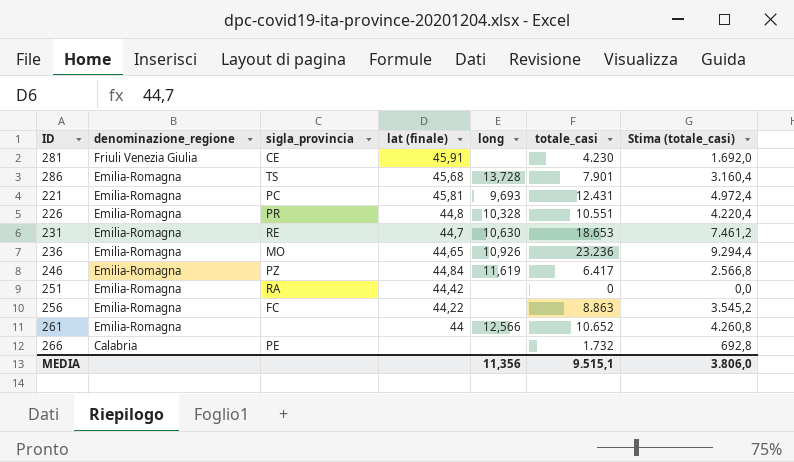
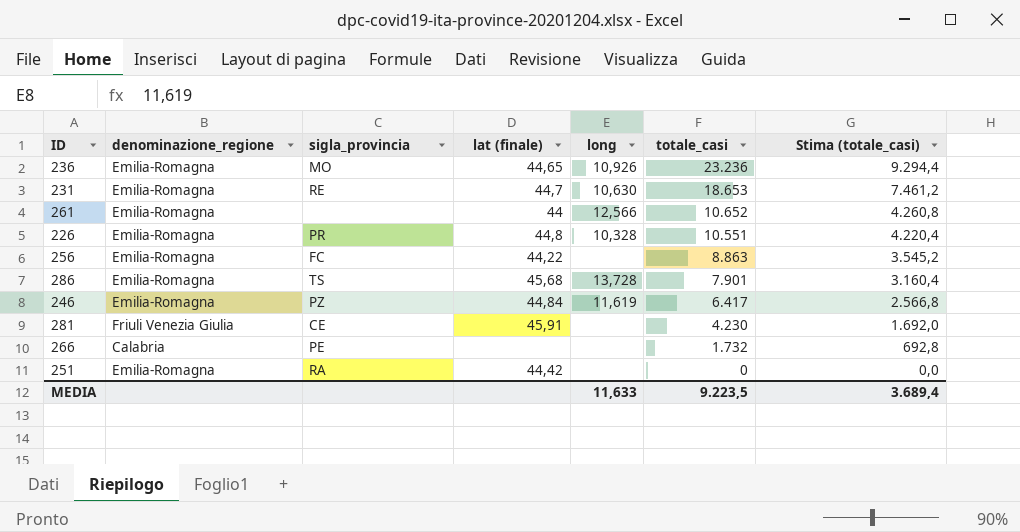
row order: denominazione_regione descending -> totale_casi descending
row 221: Emilia-Romagna | PC | 45,81 | 9,693 | 12.431 | 4.972,4 -> none
MEDIA | long: 11,356 -> 11,633
MEDIA | totale_casi: 9.515,1 -> 9.223,5
MEDIA | Stima (totale_casi): 3.806,0 -> 3.689,4

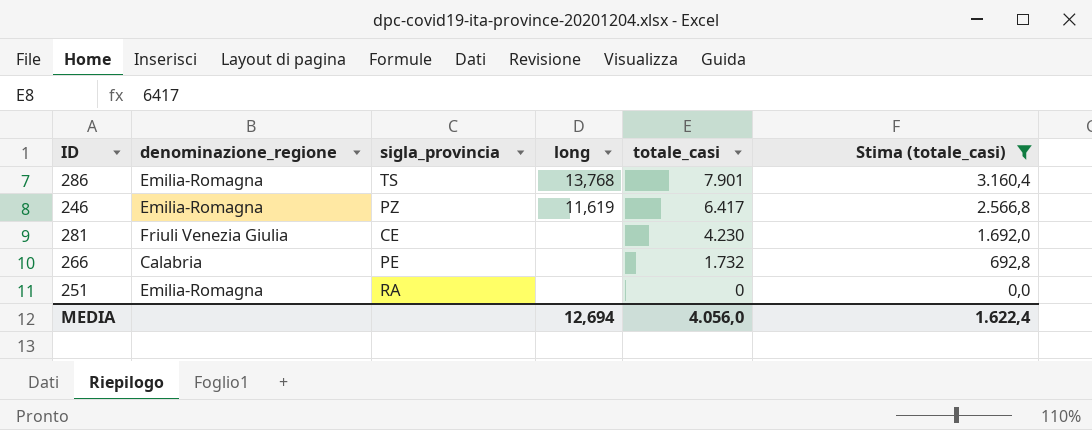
filter: none -> Stima (totale_casi) <= 3.160,4
column lat (finale) | position: 4 -> none
286 | long: 13,728 -> 13,768
MEDIA | long: 11,633 -> 12,694
MEDIA | totale_casi: 9.223,5 -> 4.056,0
MEDIA | Stima (totale_casi): 3.689,4 -> 1.622,4

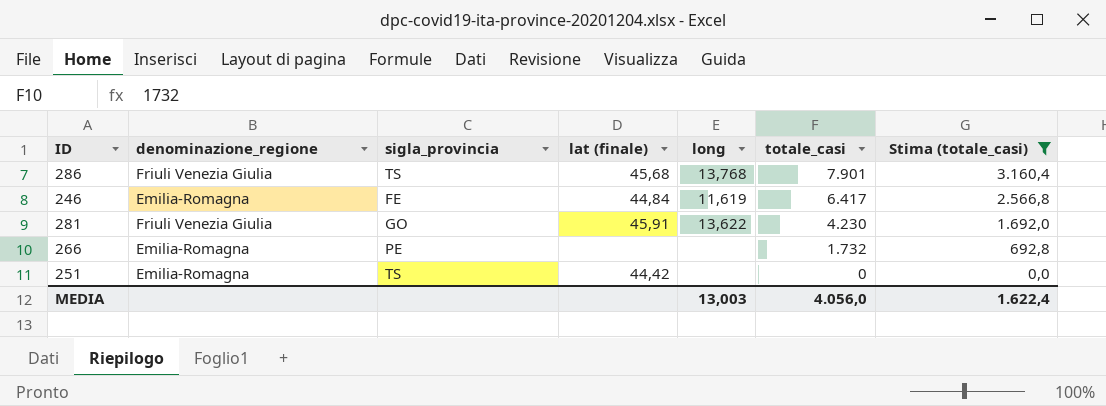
column lat (finale) | position: none -> 4
286 | denominazione_regione: Emilia-Romagna -> Friuli Venezia Giulia
246 | sigla_provincia: PZ -> FE
281 | sigla_provincia: CE -> GO
281 | long: none -> 13,622
266 | denominazione_regione: Calabria -> Emilia-Romagna
251 | sigla_provincia: RA -> TS
MEDIA | long: 12,694 -> 13,003

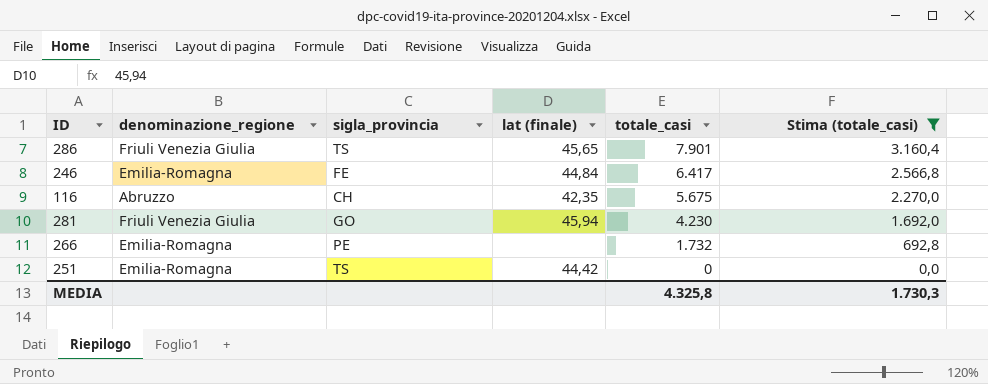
column long | position: 5 -> none
286 | lat (finale): 45,68 -> 45,65
row 116: none -> Abruzzo | CH | 42,35 | 5.675 | 2.270,0
281 | lat (finale): 45,91 -> 45,94
MEDIA | totale_casi: 4.056,0 -> 4.325,8
MEDIA | Stima (totale_casi): 1.622,4 -> 1.730,3

